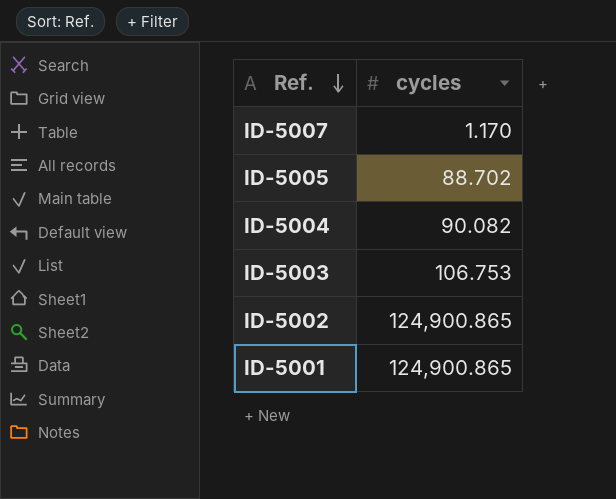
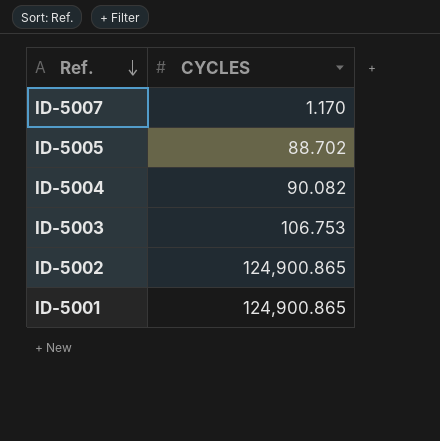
column name: cycles -> CYCLES

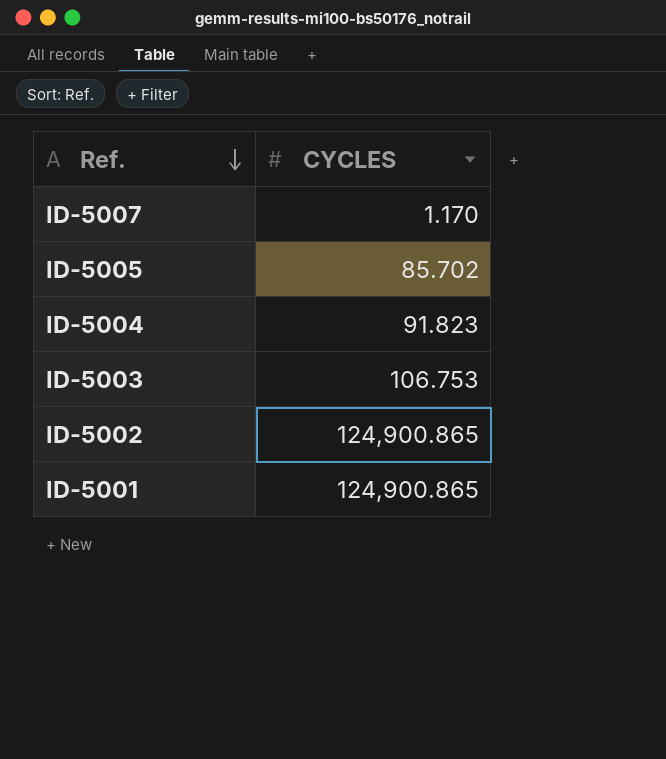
ID-5005 | CYCLES: 88.702 -> 85.702
ID-5004 | CYCLES: 90.082 -> 91.823

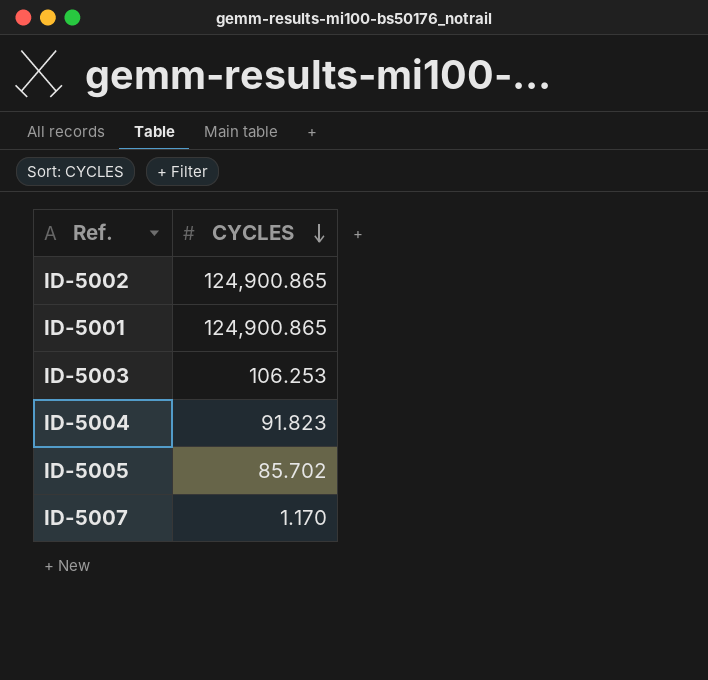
row order: Ref. descending -> CYCLES descending
ID-5003 | CYCLES: 106.753 -> 106.253

